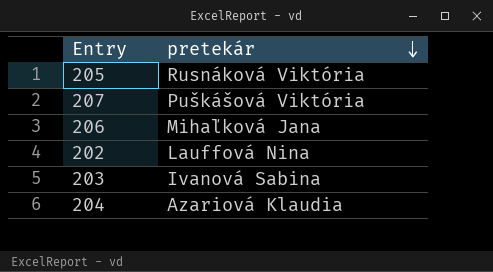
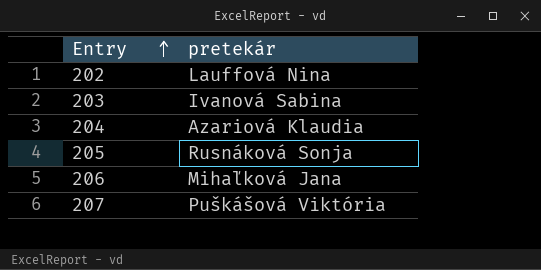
row order: pretekár descending -> Entry ascending
205 | pretekár: Rusnáková Viktória -> Rusnáková Sonja

